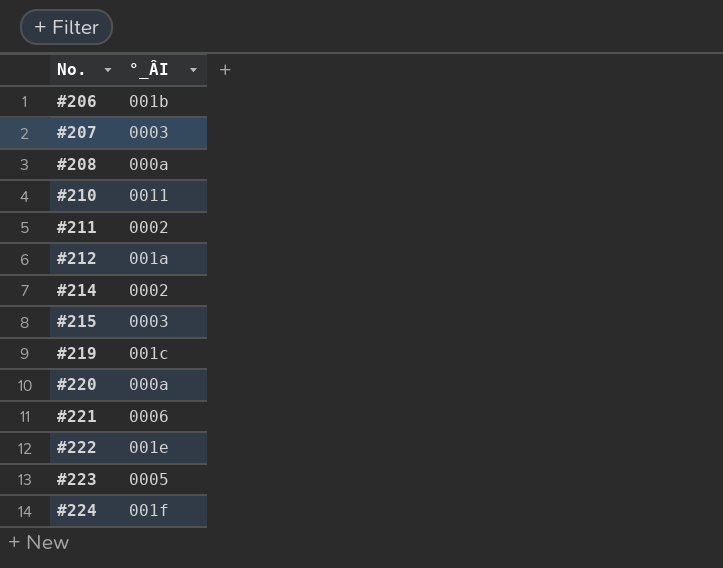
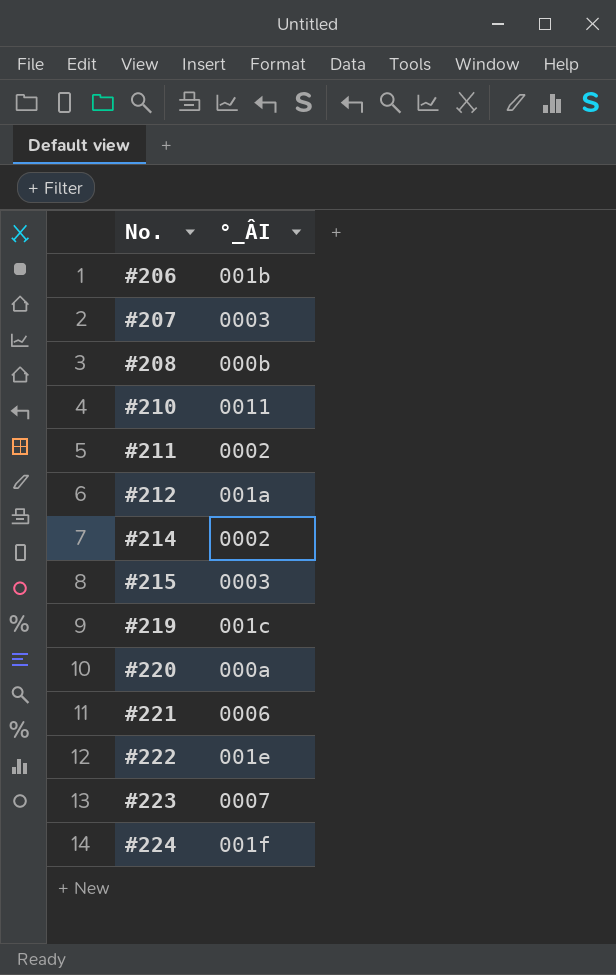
#208 | °_ÂI: 000a -> 000b
#223 | °_ÂI: 0005 -> 0007

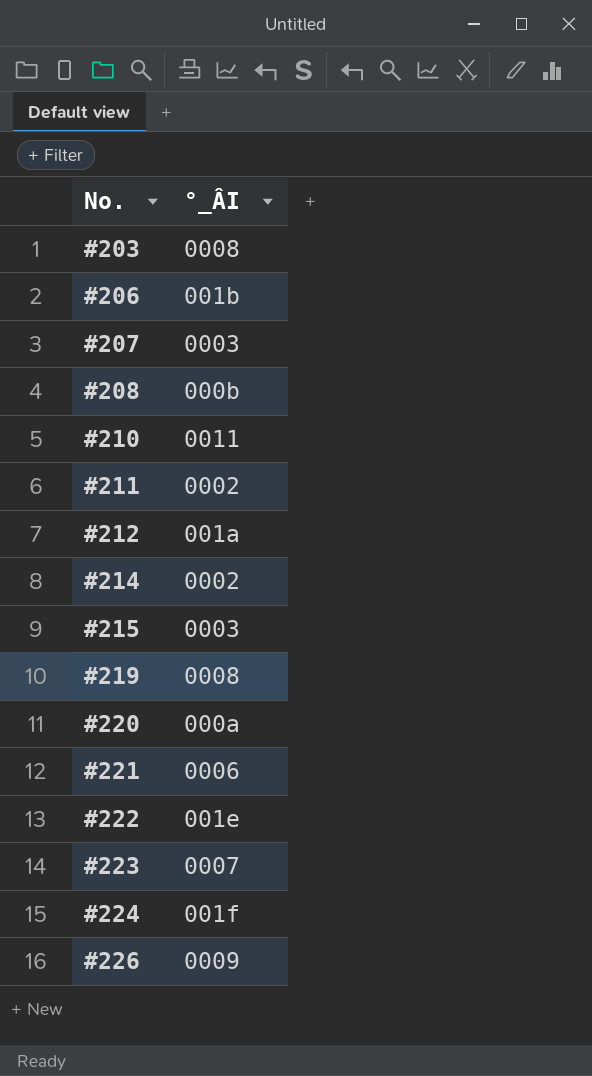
row #203: none -> 0008
#219 | °_ÂI: 001c -> 0008
row #226: none -> 0009

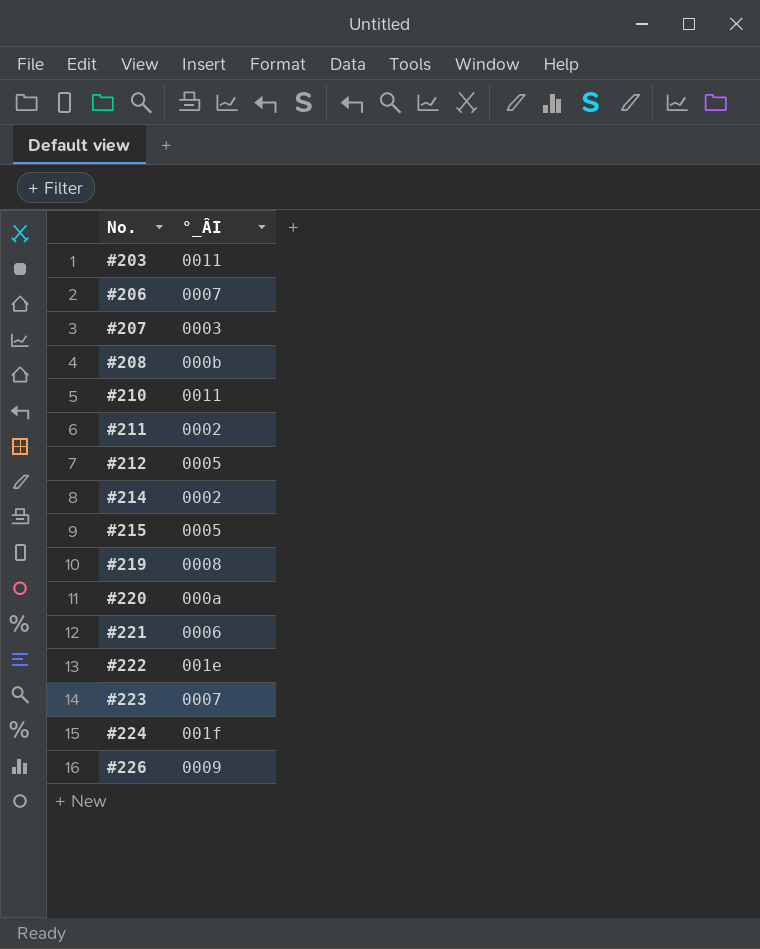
#203 | °_ÂI: 0008 -> 0011
#206 | °_ÂI: 001b -> 0007
#212 | °_ÂI: 001a -> 0005
#215 | °_ÂI: 0003 -> 0005

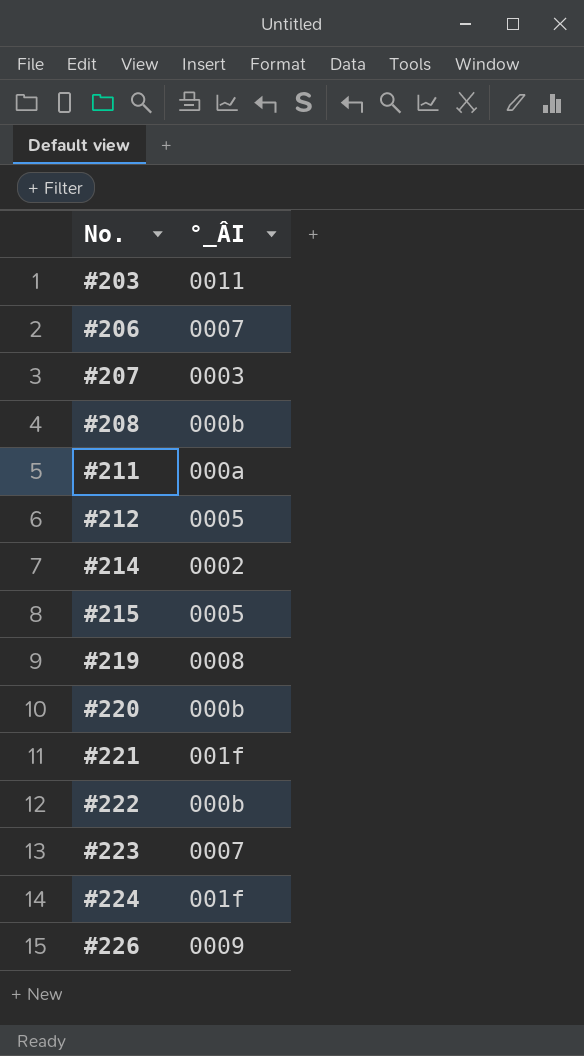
row #210: 0011 -> none
#211 | °_ÂI: 0002 -> 000a
#220 | °_ÂI: 000a -> 000b
#221 | °_ÂI: 0006 -> 001f
#222 | °_ÂI: 001e -> 000b

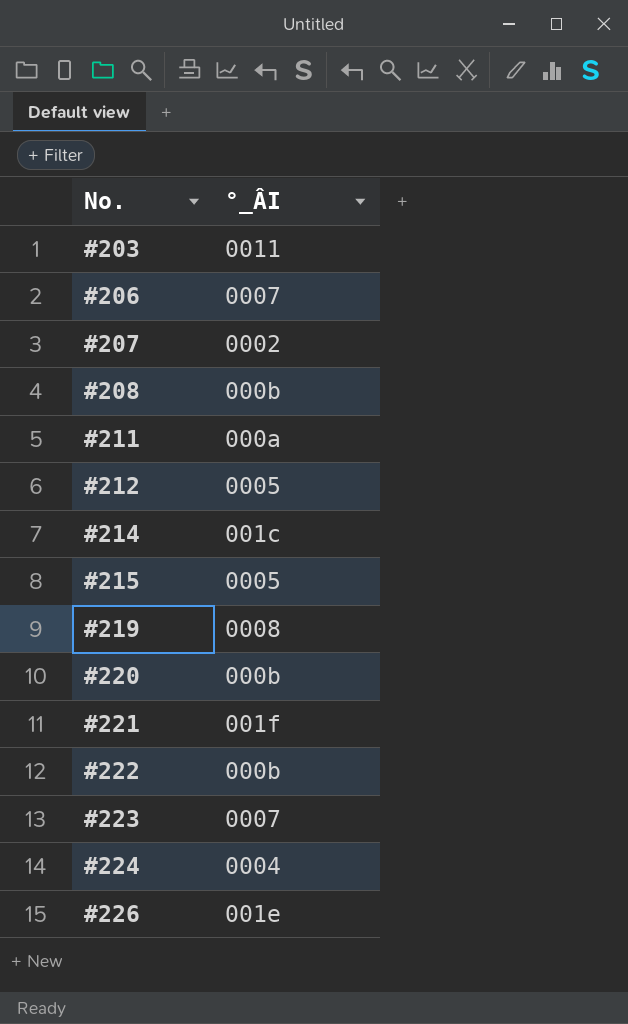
#207 | °_ÂI: 0003 -> 0002
#214 | °_ÂI: 0002 -> 001c
#224 | °_ÂI: 001f -> 0004
#226 | °_ÂI: 0009 -> 001e

